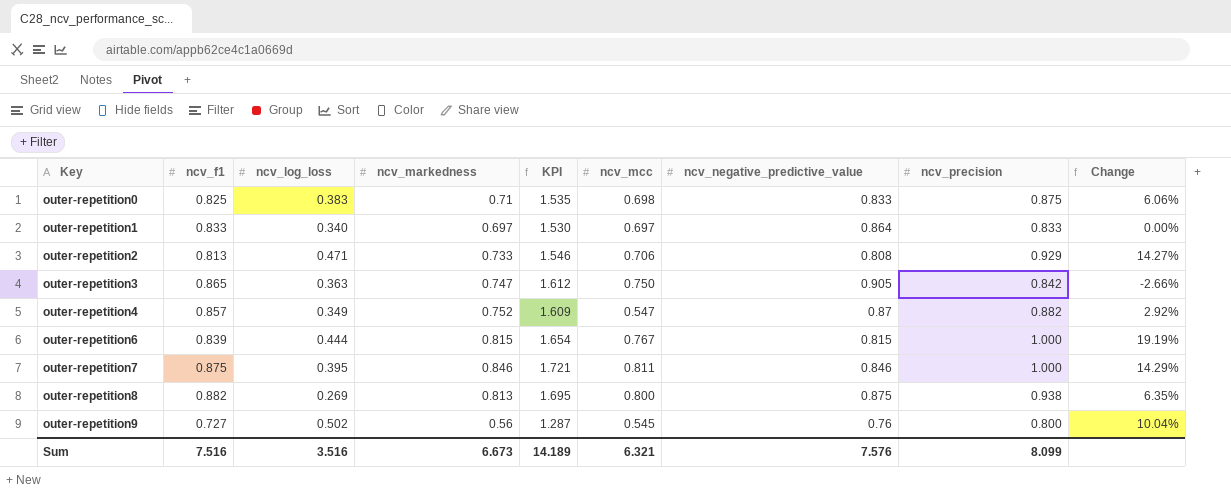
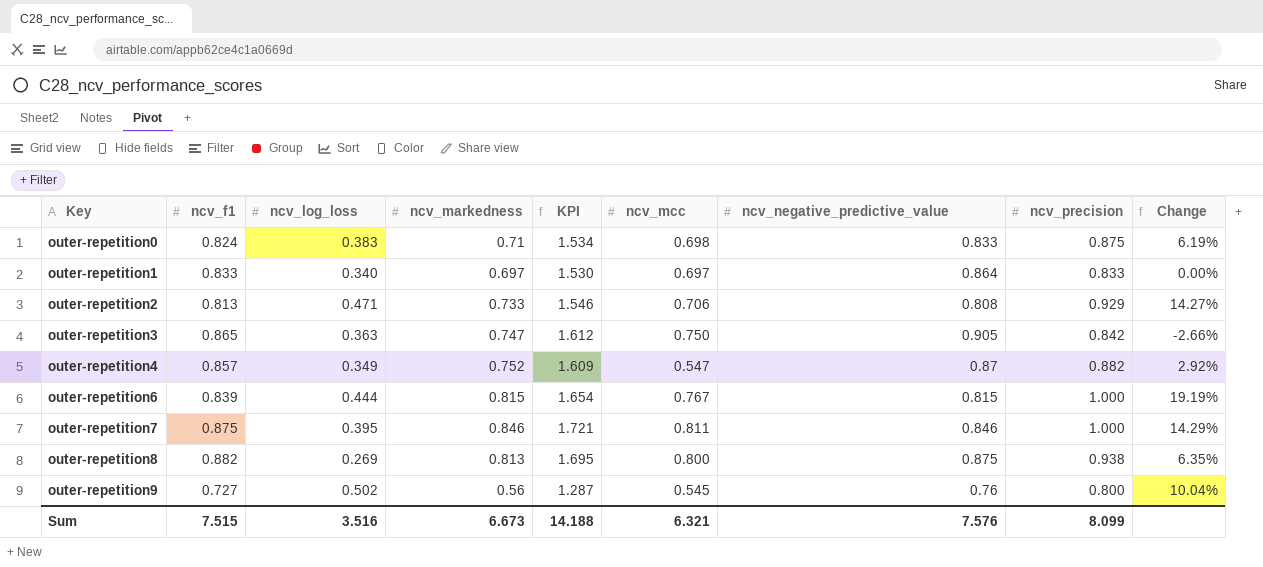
outer-repetition0 | ncv_f1: 0.825 -> 0.824
outer-repetition0 | KPI: 1.535 -> 1.534
outer-repetition0 | Change: 6.06% -> 6.19%
Sum | ncv_f1: 7.516 -> 7.515
Sum | KPI: 14.189 -> 14.188

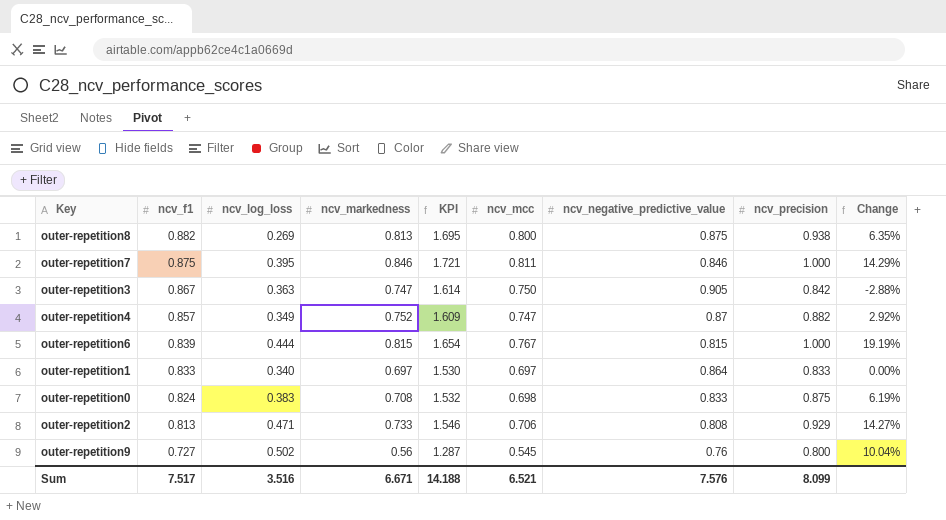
row order: Key ascending -> ncv_f1 descending
outer-repetition3 | ncv_f1: 0.865 -> 0.867
outer-repetition3 | KPI: 1.612 -> 1.614
outer-repetition3 | Change: -2.66% -> -2.88%
outer-repetition4 | ncv_mcc: 0.547 -> 0.747
outer-repetition0 | ncv_markedness: 0.71 -> 0.708
outer-repetition0 | KPI: 1.534 -> 1.532
Sum | ncv_f1: 7.515 -> 7.517
Sum | ncv_markedness: 6.673 -> 6.671
Sum | ncv_mcc: 6.321 -> 6.521

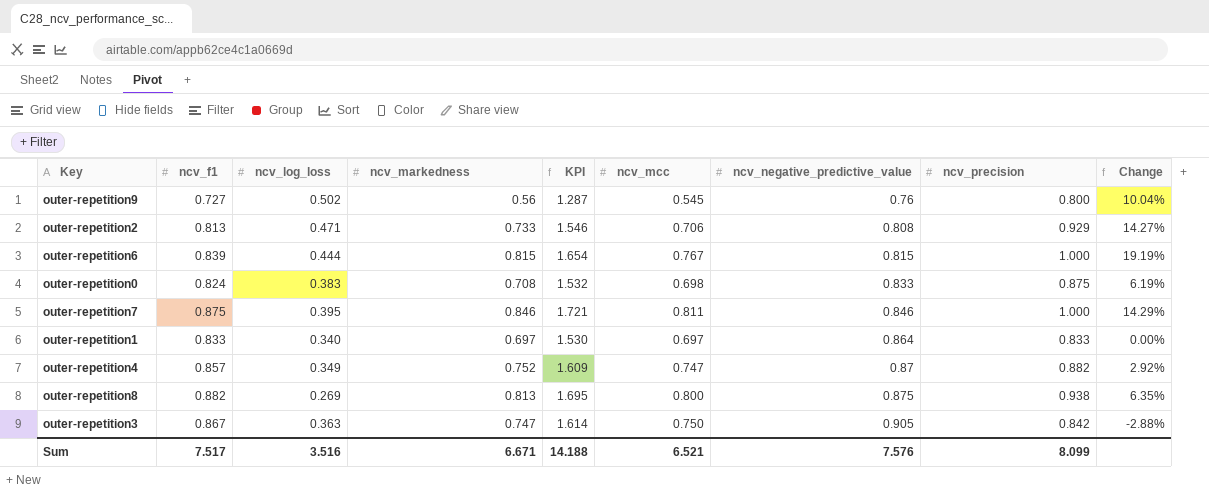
row order: ncv_f1 descending -> ncv_negative_predictive_value ascending

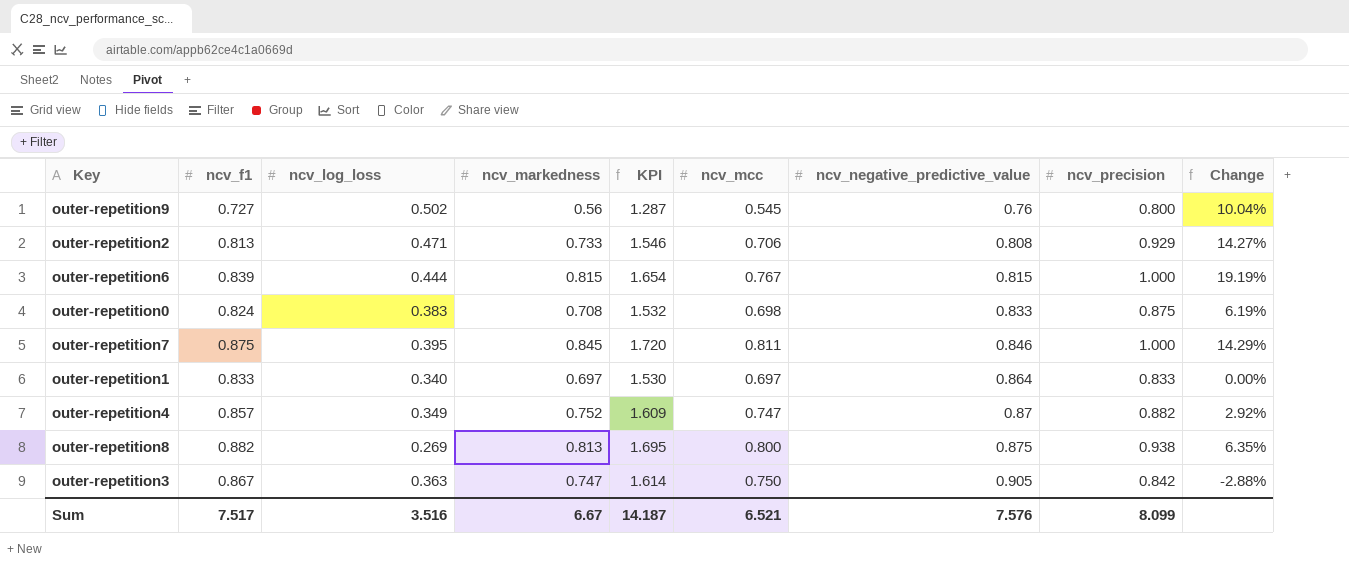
outer-repetition7 | ncv_markedness: 0.846 -> 0.845
outer-repetition7 | KPI: 1.721 -> 1.720
Sum | ncv_markedness: 6.671 -> 6.67
Sum | KPI: 14.188 -> 14.187

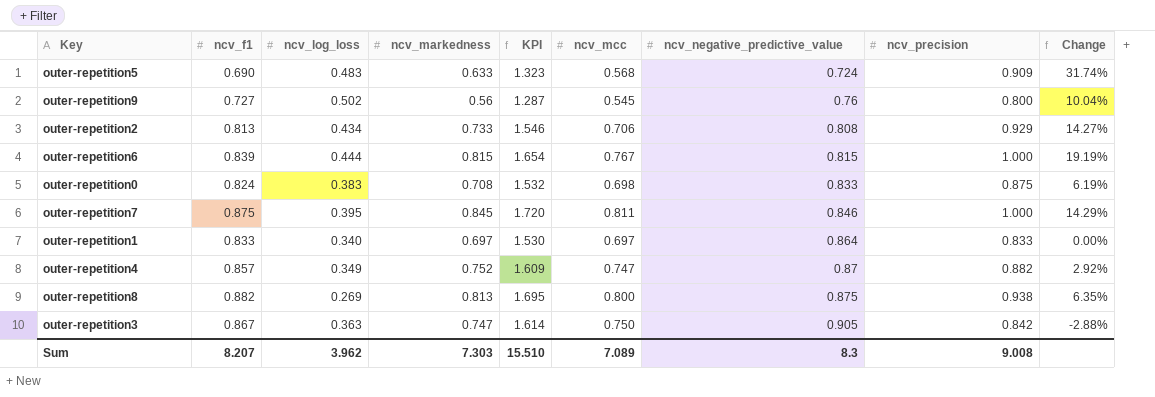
row outer-repetition5: none -> 0.690 | 0.483 | 0.633 | 1.323 | 0.568 | 0.724 | 0.909 | 31.74%
outer-repetition2 | ncv_log_loss: 0.471 -> 0.434
Sum | ncv_f1: 7.517 -> 8.207
Sum | ncv_log_loss: 3.516 -> 3.962
Sum | ncv_markedness: 6.67 -> 7.303
Sum | KPI: 14.187 -> 15.510
Sum | ncv_mcc: 6.521 -> 7.089
Sum | ncv_negative_predictive_value: 7.576 -> 8.3
Sum | ncv_precision: 8.099 -> 9.008

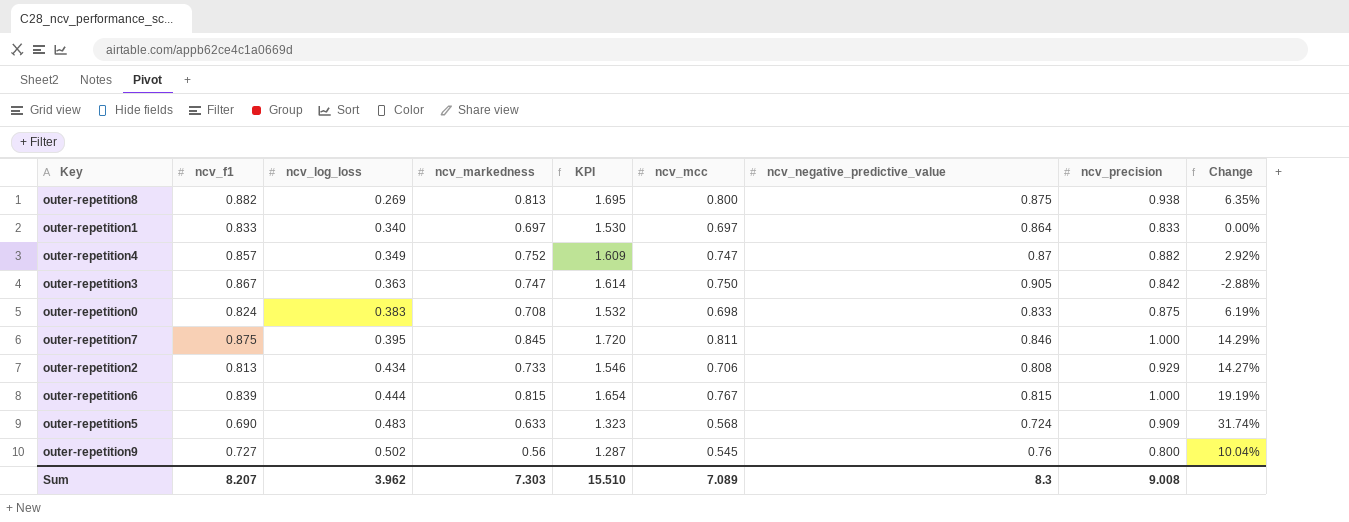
row order: ncv_negative_predictive_value ascending -> ncv_log_loss ascending

